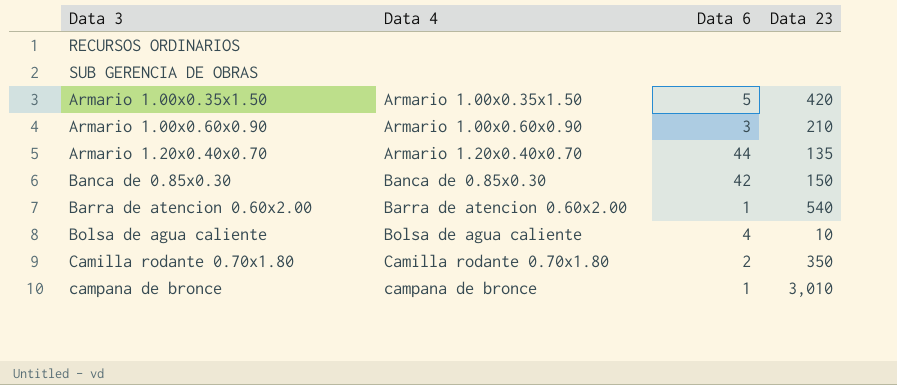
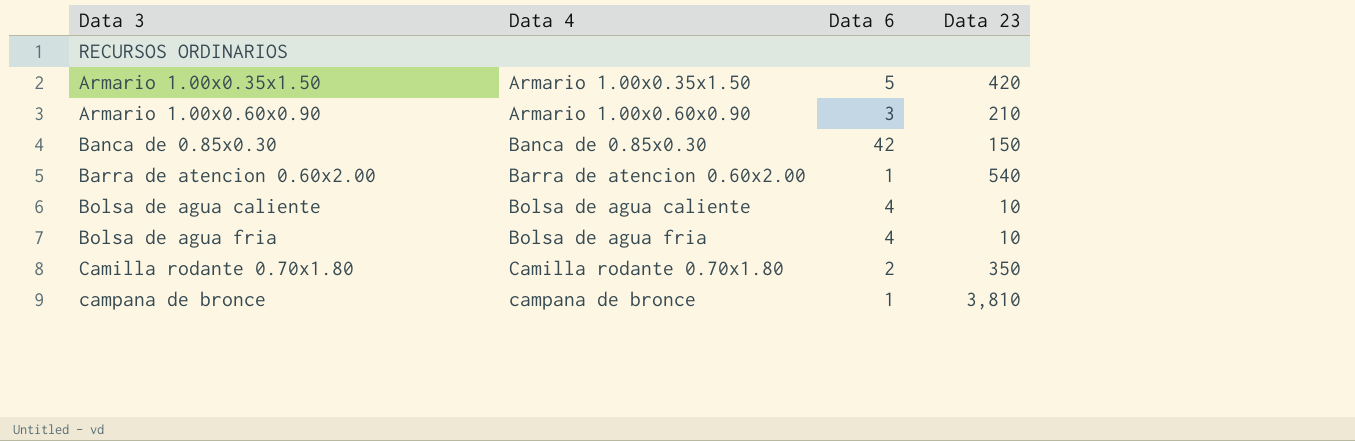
row SUB GERENCIA DE OBRAS: none | none | none -> none
row Armario 1.20x0.40x0.70: Armario 1.20x0.40x0.70 | 44 | 135 -> none
row Bolsa de agua fria: none -> Bolsa de agua fria | 4 | 10
campana de bronce | Data 23: 3,010 -> 3,810

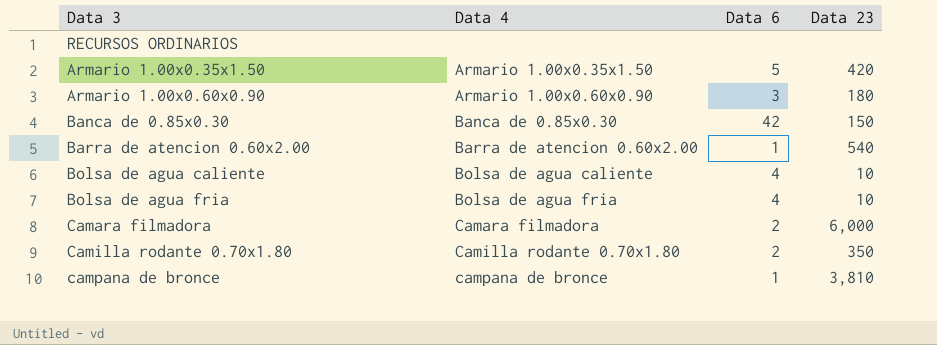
Armario 1.00x0.60x0.90 | Data 23: 210 -> 180
row Camara filmadora: none -> Camara filmadora | 2 | 6,000

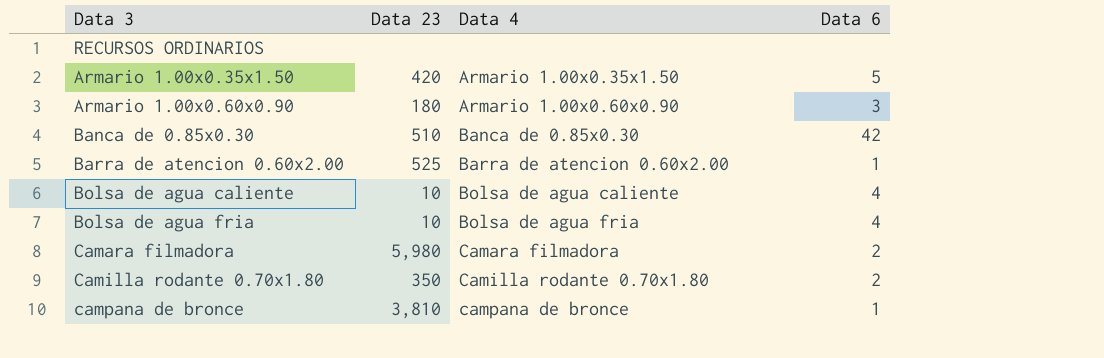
column Data 23 | position: 4 -> 2
Banca de 0.85x0.30 | Data 23: 150 -> 510
Barra de atencion 0.60x2.00 | Data 23: 540 -> 525
Camara filmadora | Data 23: 6,000 -> 5,980

